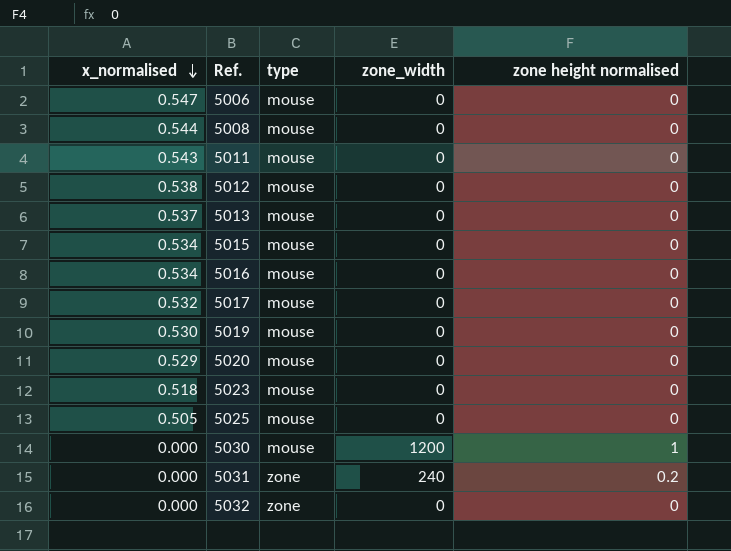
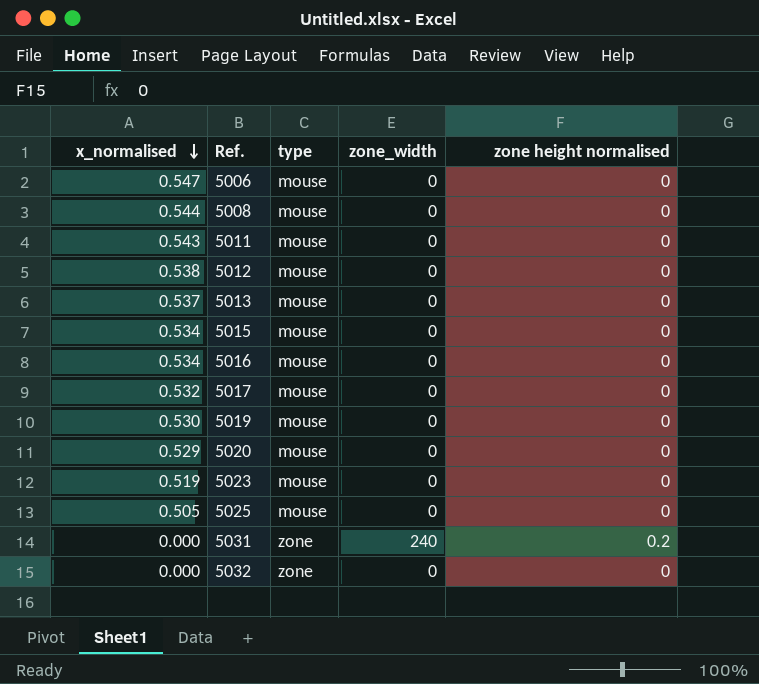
row 5030: 0.000 | mouse | 1200 | 1 -> none
5023 | x_normalised: 0.518 -> 0.519

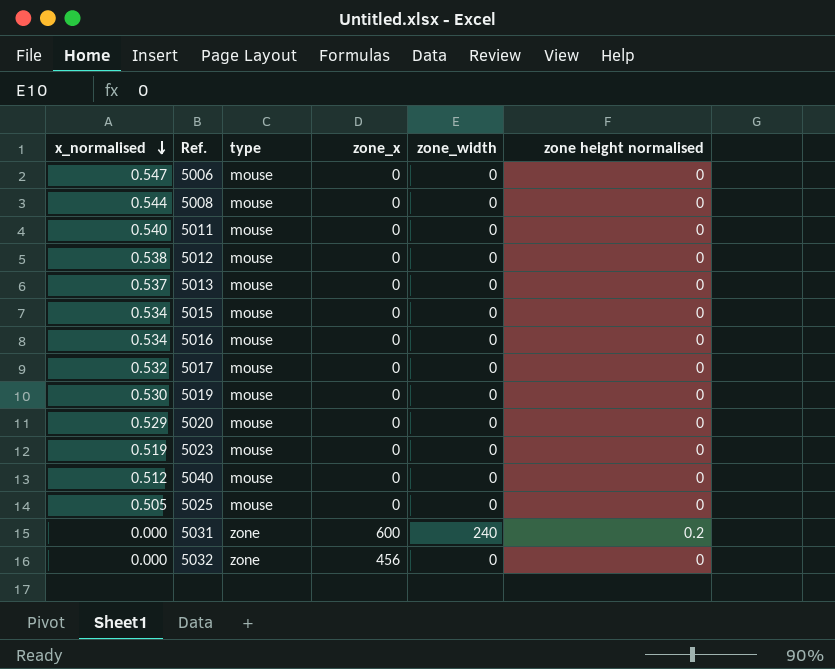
column zone_x | position: none -> 4
5011 | x_normalised: 0.543 -> 0.540
row 5040: none -> 0.512 | mouse | 0 | 0 | 0

